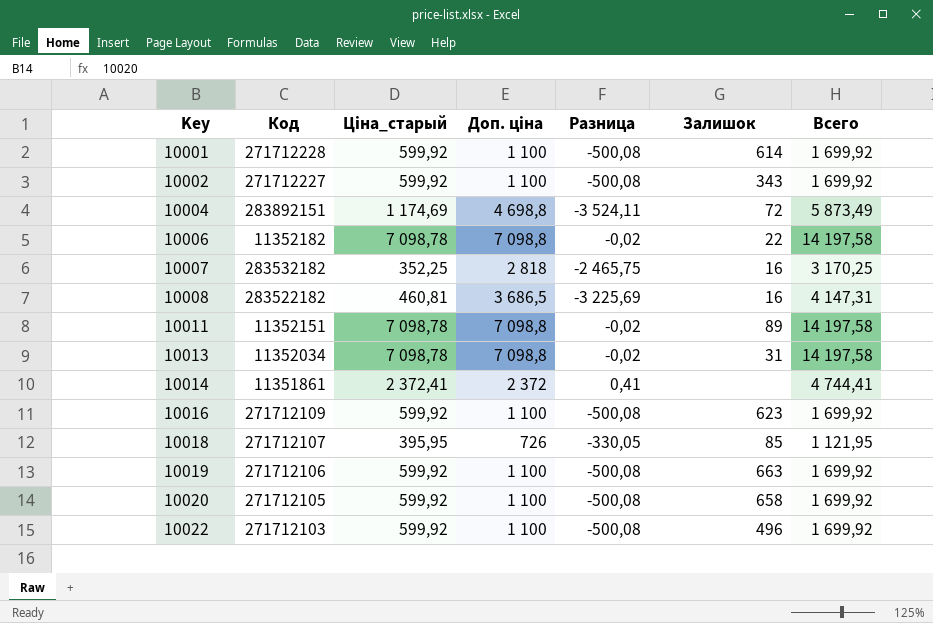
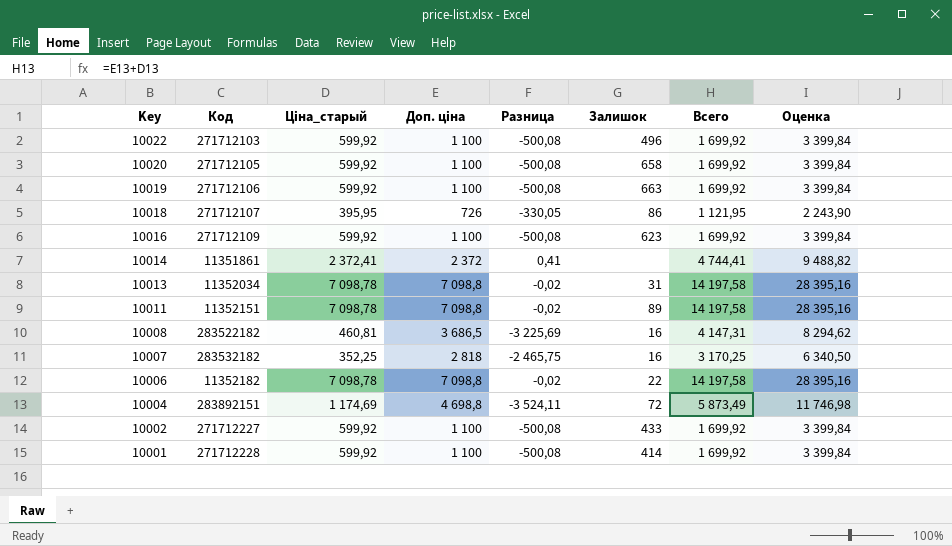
row order: Key ascending -> Key descending
column Оценка | formula: none -> [Всего] * 2
10018 | Залишок: 85 -> 86
10002 | Залишок: 343 -> 433
10001 | Залишок: 614 -> 414

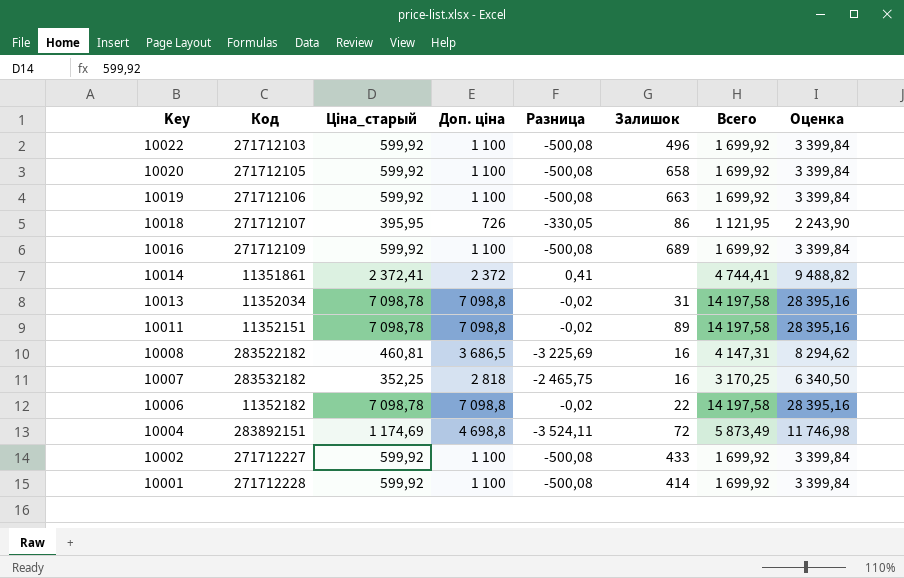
10016 | Залишок: 623 -> 689

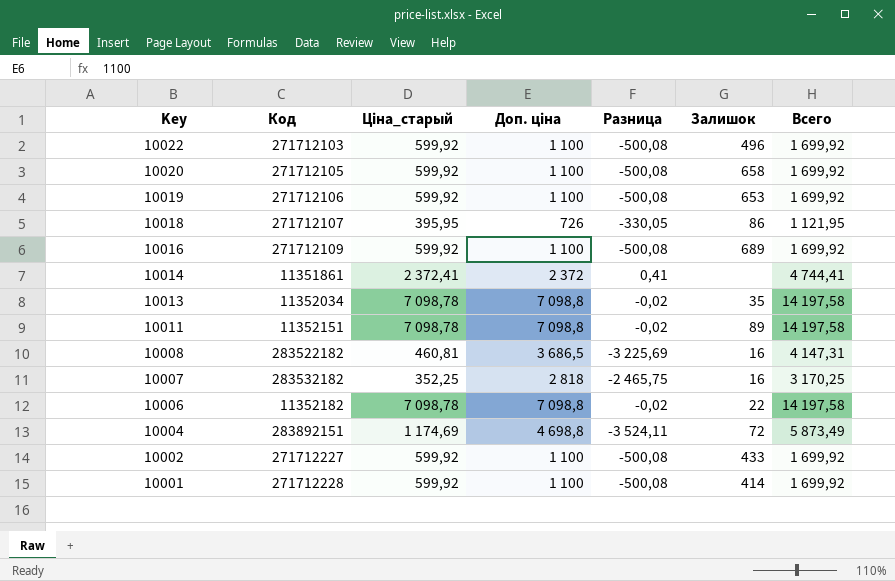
column Оценка | formula: [Всего] * 2 -> none
10019 | Залишок: 663 -> 653
10013 | Залишок: 31 -> 35

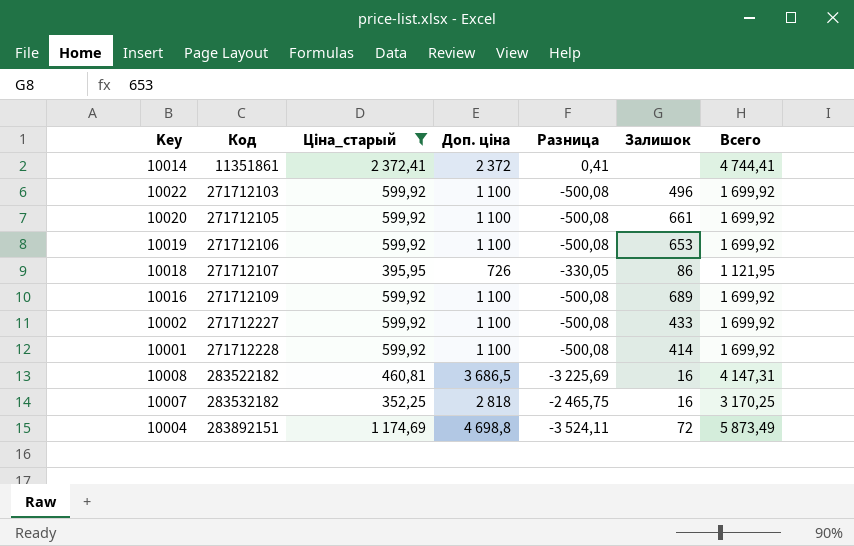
filter: none -> Ціна_старый != 7 098,78
row order: Key descending -> Код ascending
10020 | Залишок: 658 -> 661

